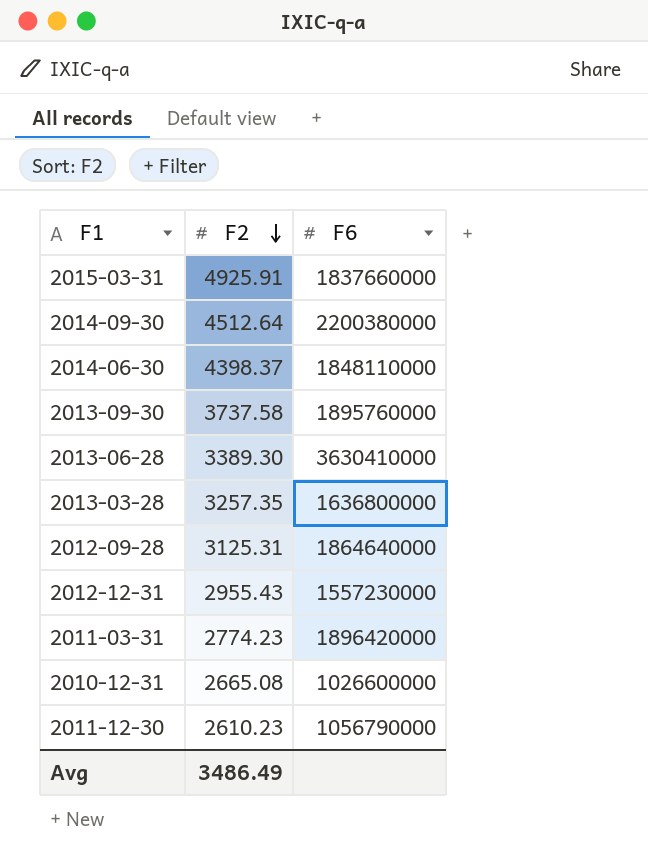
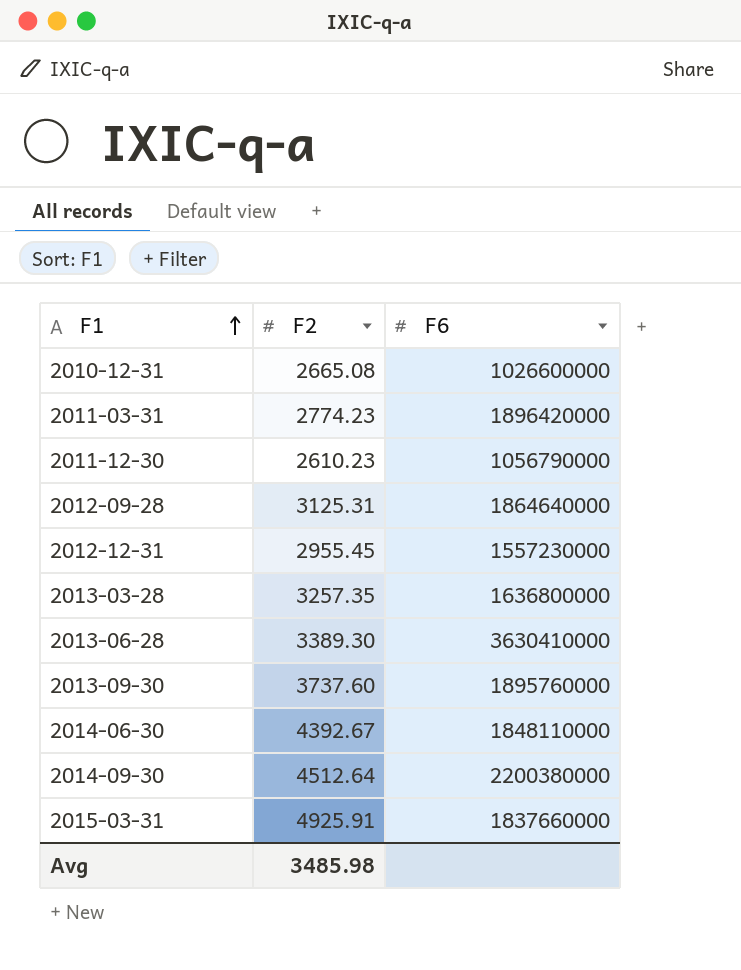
row order: F2 descending -> F1 ascending
2012-12-31 | F2: 2955.43 -> 2955.45
2013-09-30 | F2: 3737.58 -> 3737.60
2014-06-30 | F2: 4398.37 -> 4392.67
Avg | F2: 3486.49 -> 3485.98

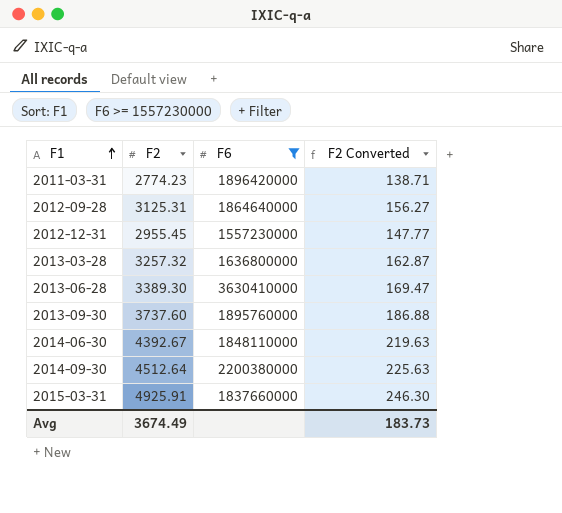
filter: none -> F6 >= 1557230000
column F2 Converted | formula: none -> [F2] * 0.05
2013-03-28 | F2: 3257.35 -> 3257.32
Avg | F2: 3485.98 -> 3674.49

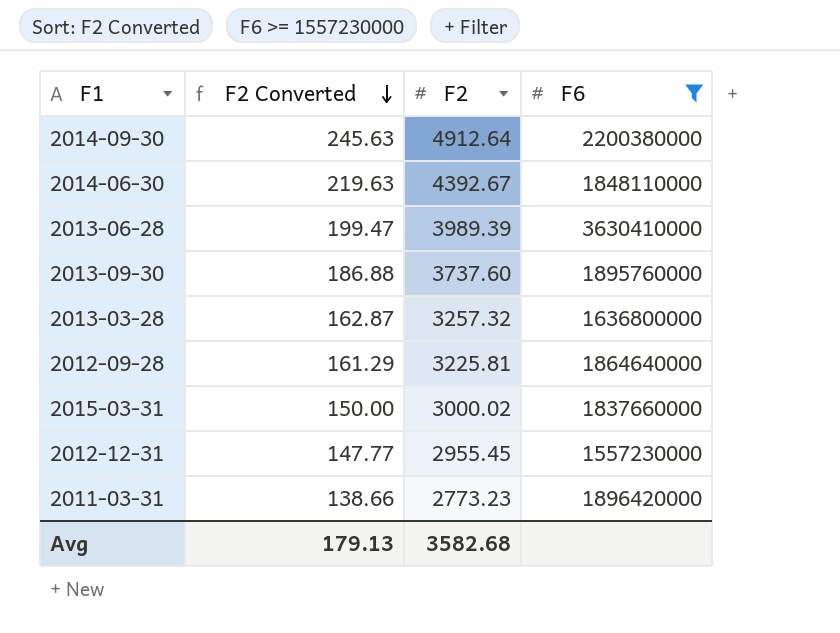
row order: F1 ascending -> F2 Converted descending
column F2 Converted | position: 4 -> 2
2014-09-30 | F2 Converted: 225.63 -> 245.63
2014-09-30 | F2: 4512.64 -> 4912.64
2013-06-28 | F2 Converted: 169.47 -> 199.47
2013-06-28 | F2: 3389.30 -> 3989.39
2012-09-28 | F2 Converted: 156.27 -> 161.29
2012-09-28 | F2: 3125.31 -> 3225.81
2015-03-31 | F2 Converted: 246.30 -> 150.00
2015-03-31 | F2: 4925.91 -> 3000.02
2011-03-31 | F2 Converted: 138.71 -> 138.66
2011-03-31 | F2: 2774.23 -> 2773.23
Avg | F2 Converted: 183.73 -> 179.13
Avg | F2: 3674.49 -> 3582.68

